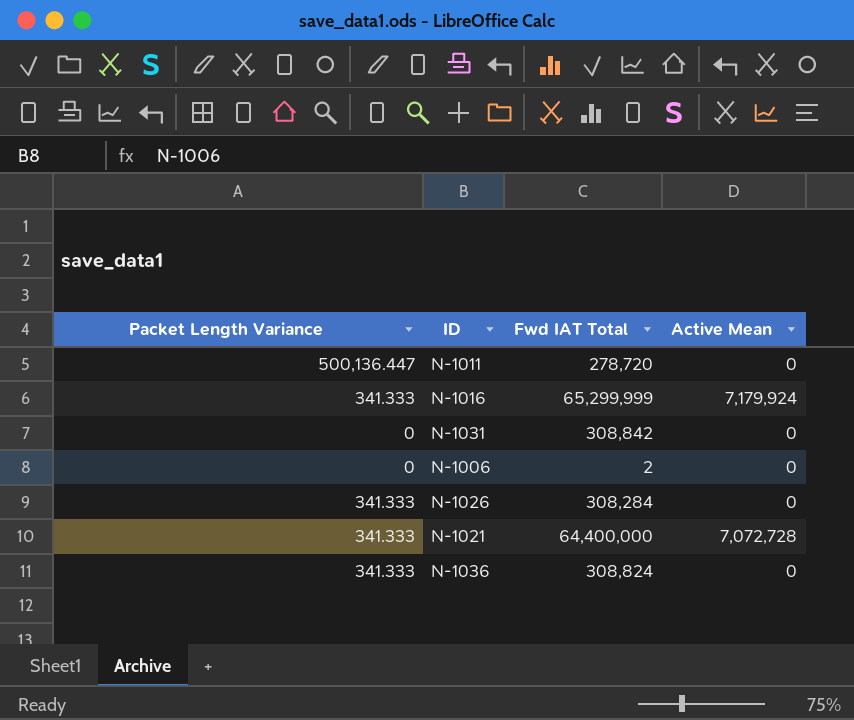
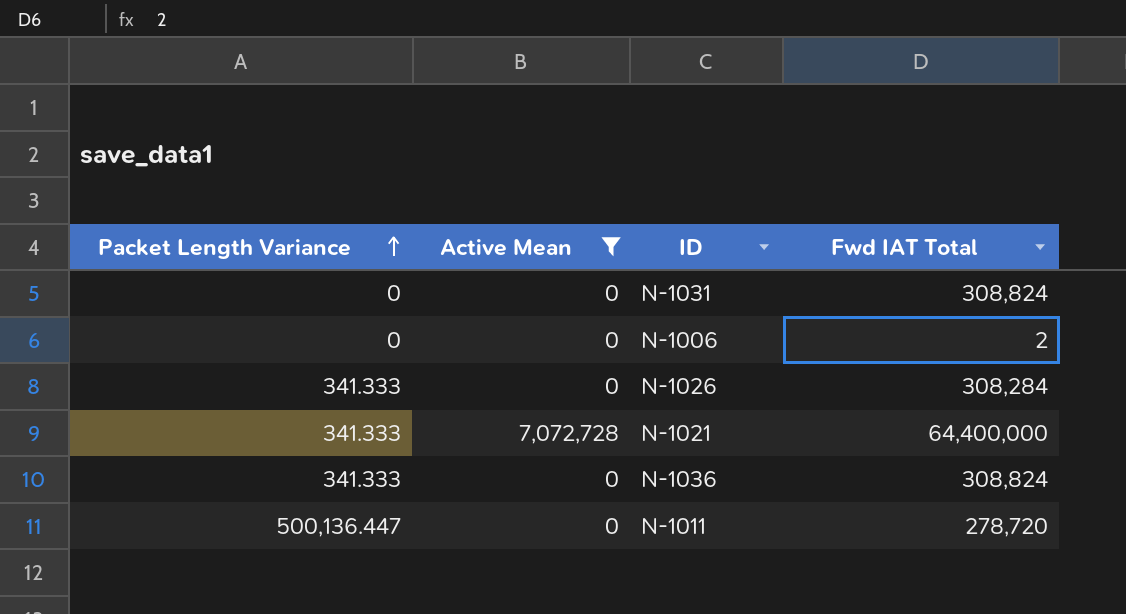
filter: none -> Active Mean != 7,179,924
row order: none -> Packet Length Variance ascending
column Active Mean | position: 4 -> 2
N-1031 | Fwd IAT Total: 308,842 -> 308,824

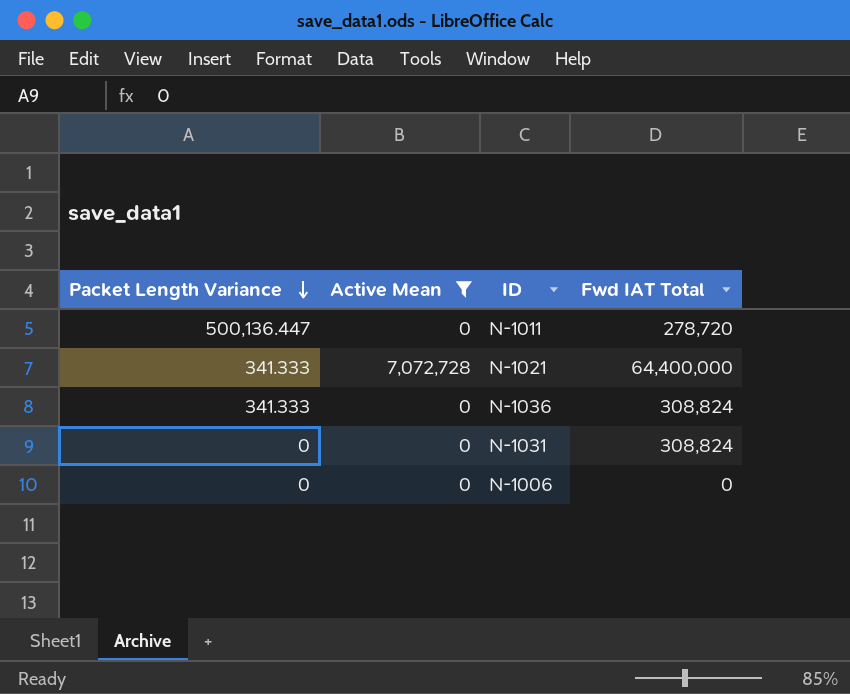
row order: Packet Length Variance ascending -> Packet Length Variance descending
row N-1026: 341.333 | 0 | 308,284 -> none
N-1006 | Fwd IAT Total: 2 -> 0

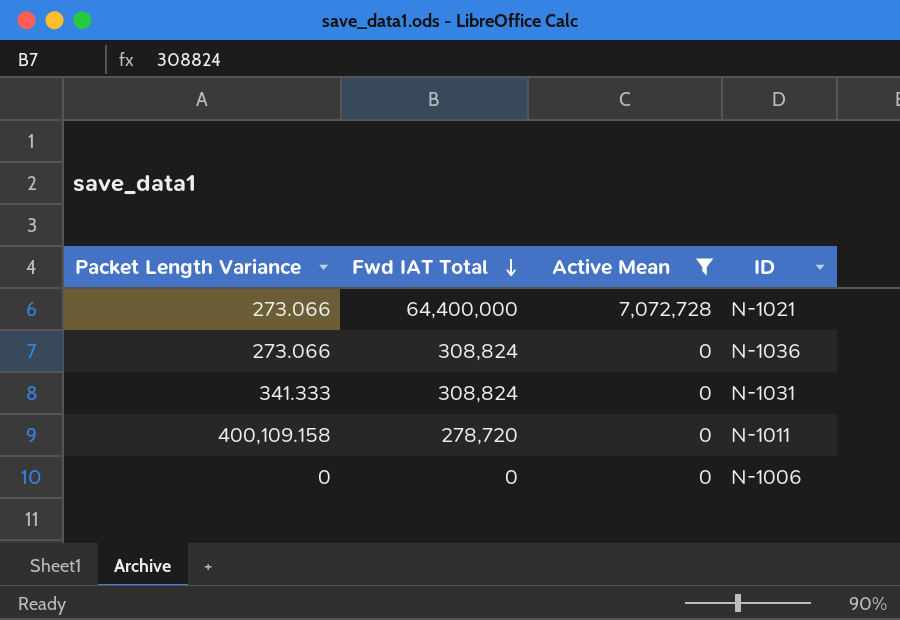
row order: Packet Length Variance descending -> Fwd IAT Total descending
column Fwd IAT Total | position: 4 -> 2
N-1021 | Packet Length Variance: 341.333 -> 273.066
N-1036 | Packet Length Variance: 341.333 -> 273.066
N-1031 | Packet Length Variance: 0 -> 341.333
N-1011 | Packet Length Variance: 500,136.447 -> 400,109.158

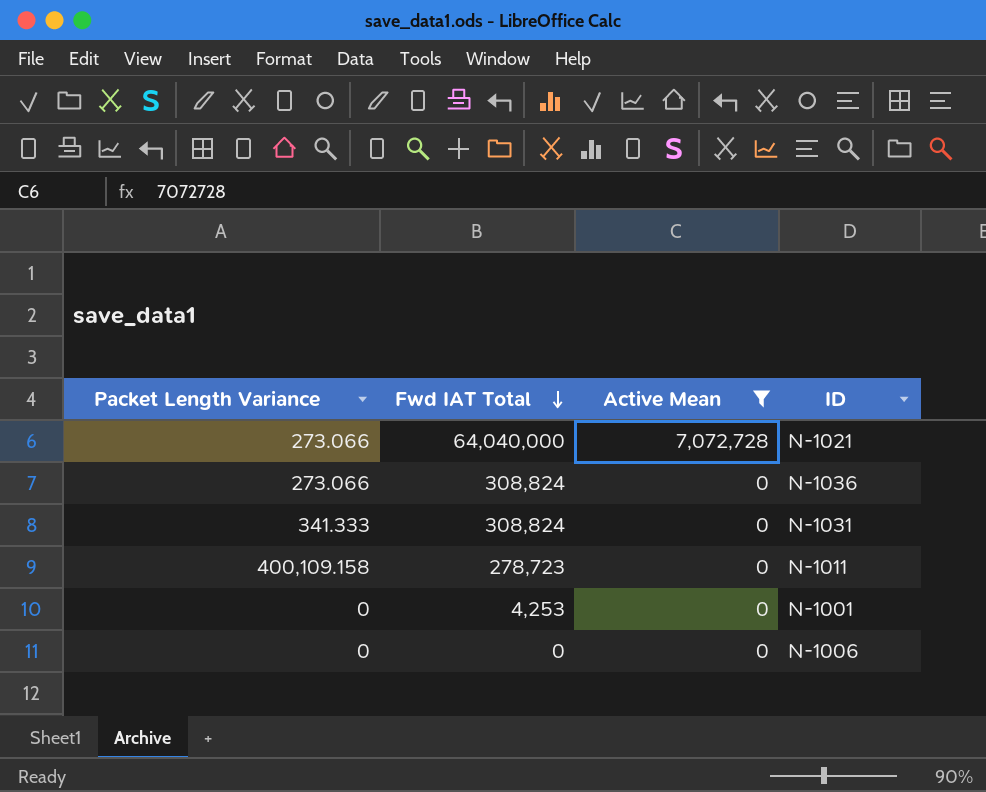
N-1021 | Fwd IAT Total: 64,400,000 -> 64,040,000
N-1011 | Fwd IAT Total: 278,720 -> 278,723
row N-1001: none -> 0 | 4,253 | 0

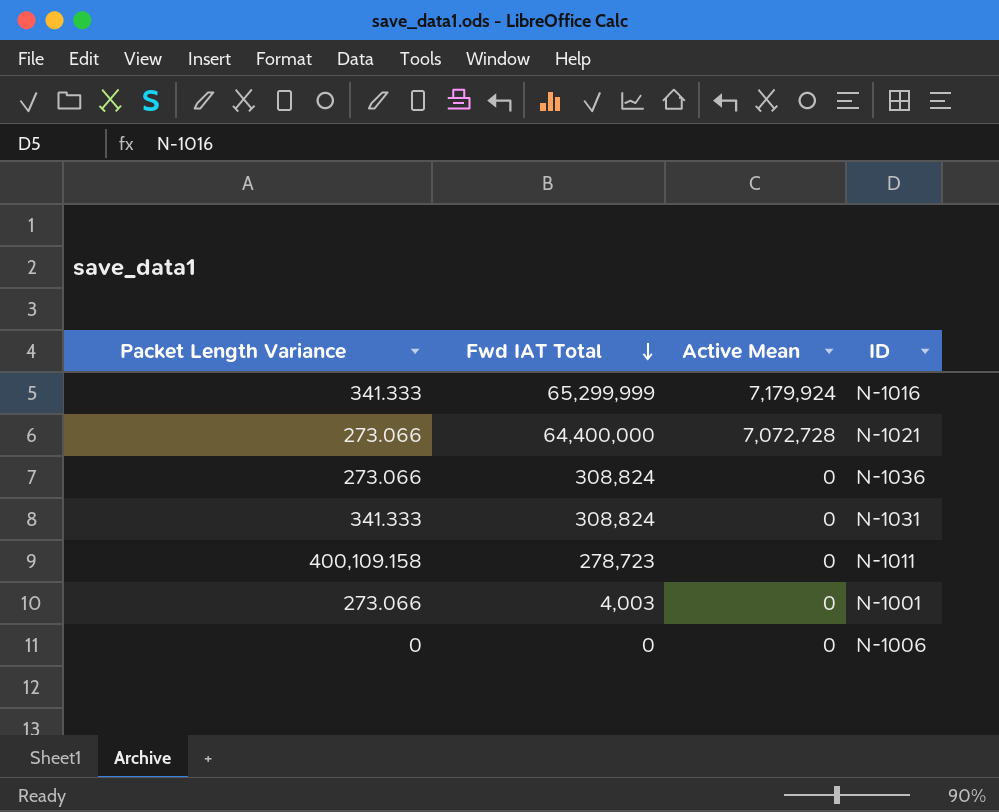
filter: Active Mean != 7,179,924 -> none
N-1021 | Fwd IAT Total: 64,040,000 -> 64,400,000
N-1001 | Packet Length Variance: 0 -> 273.066
N-1001 | Fwd IAT Total: 4,253 -> 4,003

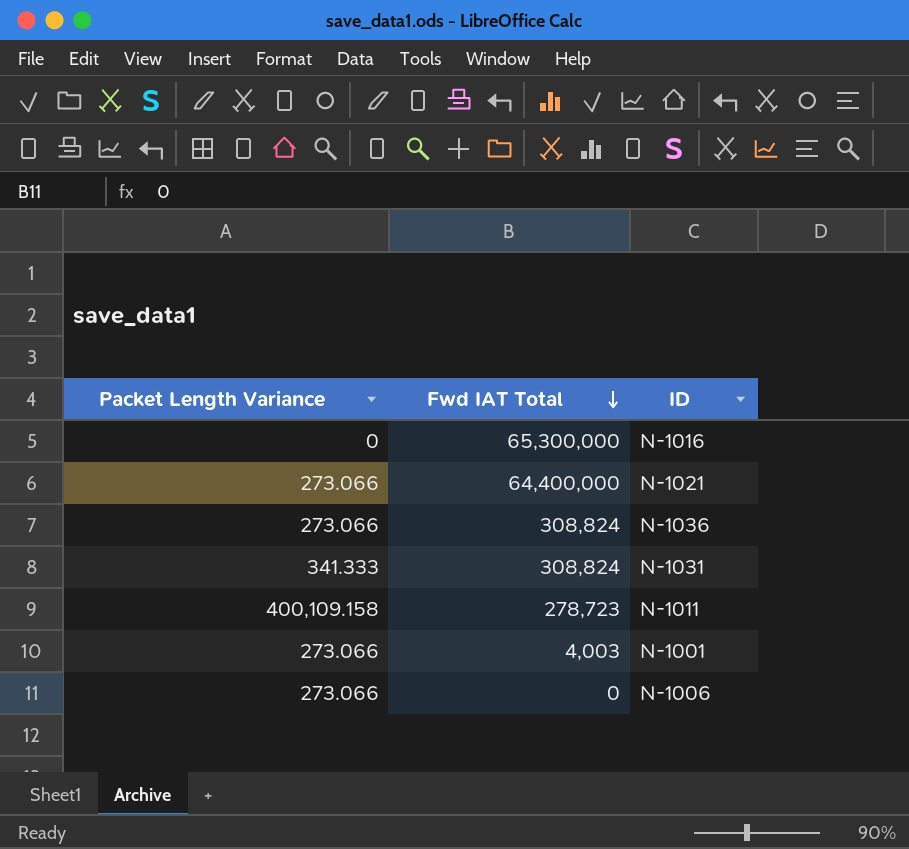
column Active Mean | position: 3 -> none
N-1016 | Packet Length Variance: 341.333 -> 0
N-1016 | Fwd IAT Total: 65,299,999 -> 65,300,000
N-1006 | Packet Length Variance: 0 -> 273.066

